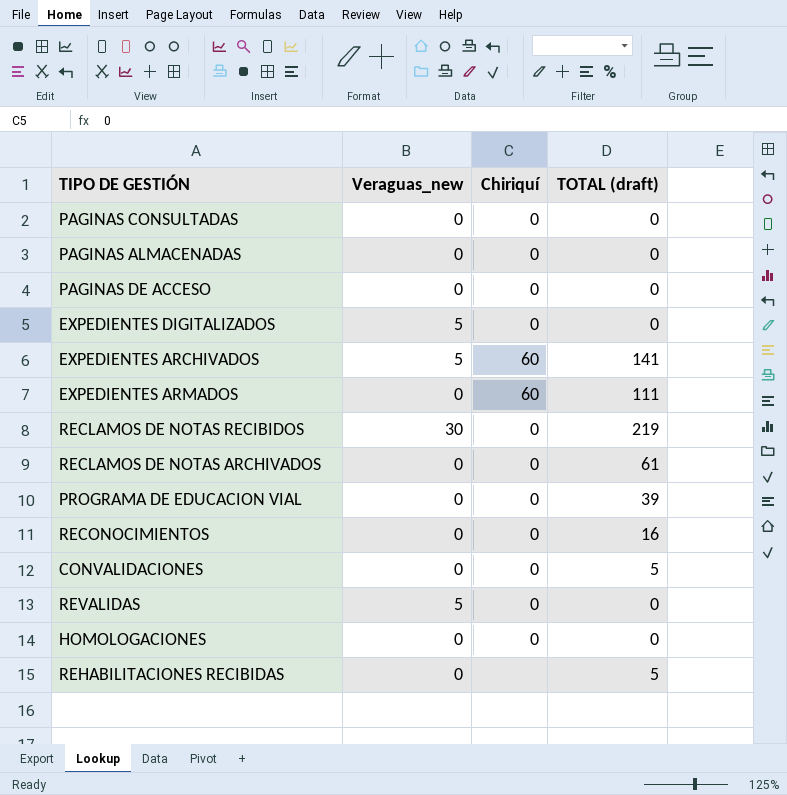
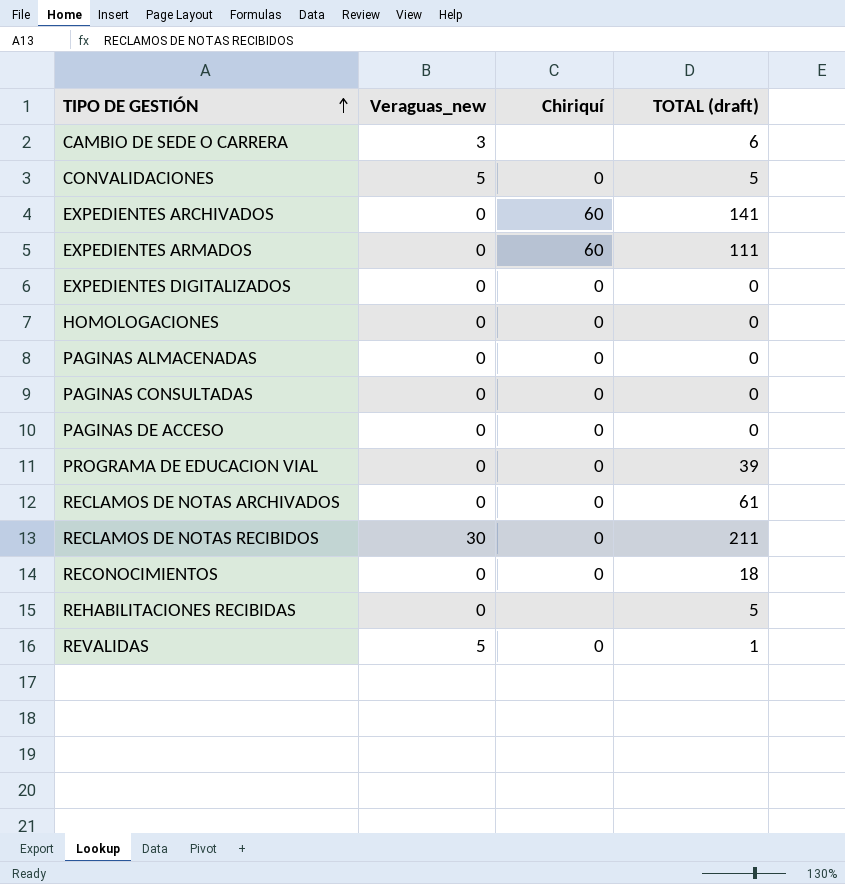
row order: none -> TIPO DE GESTIÓN ascending
row CAMBIO DE SEDE O CARRERA: none -> 3 | none | 6
CONVALIDACIONES | Veraguas_new: 0 -> 5
EXPEDIENTES ARCHIVADOS | Veraguas_new: 5 -> 0
EXPEDIENTES DIGITALIZADOS | Veraguas_new: 5 -> 0
RECLAMOS DE NOTAS RECIBIDOS | TOTAL (draft): 219 -> 211
RECONOCIMIENTOS | TOTAL (draft): 16 -> 18
REVALIDAS | TOTAL (draft): 0 -> 1

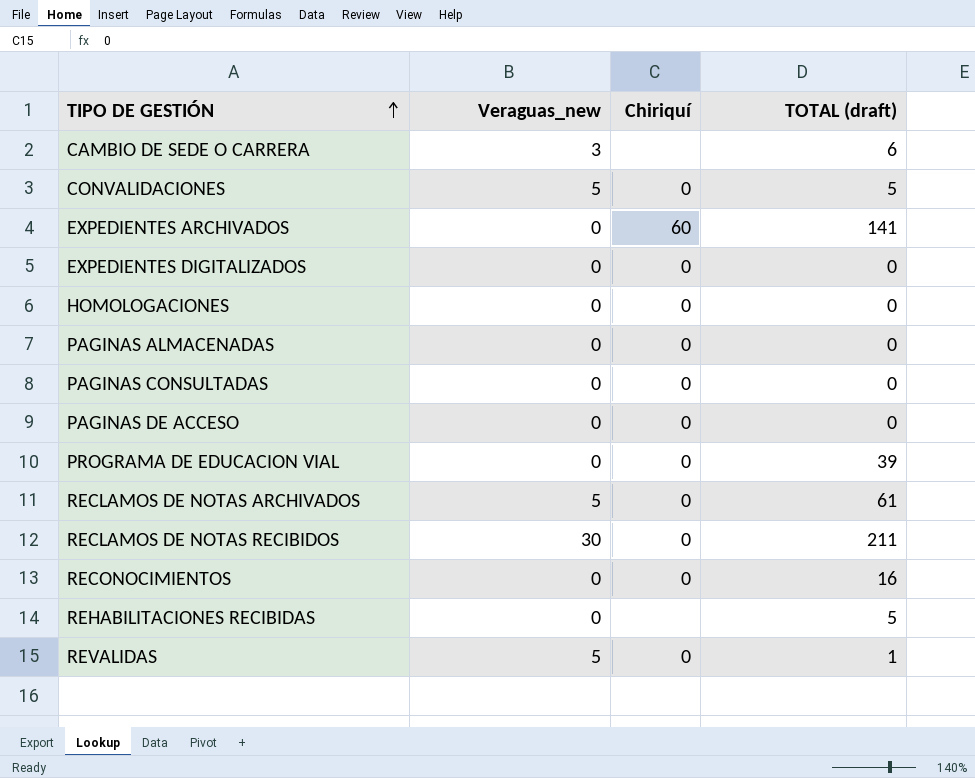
row EXPEDIENTES ARMADOS: 0 | 60 | 111 -> none
RECLAMOS DE NOTAS ARCHIVADOS | Veraguas_new: 0 -> 5
RECONOCIMIENTOS | TOTAL (draft): 18 -> 16

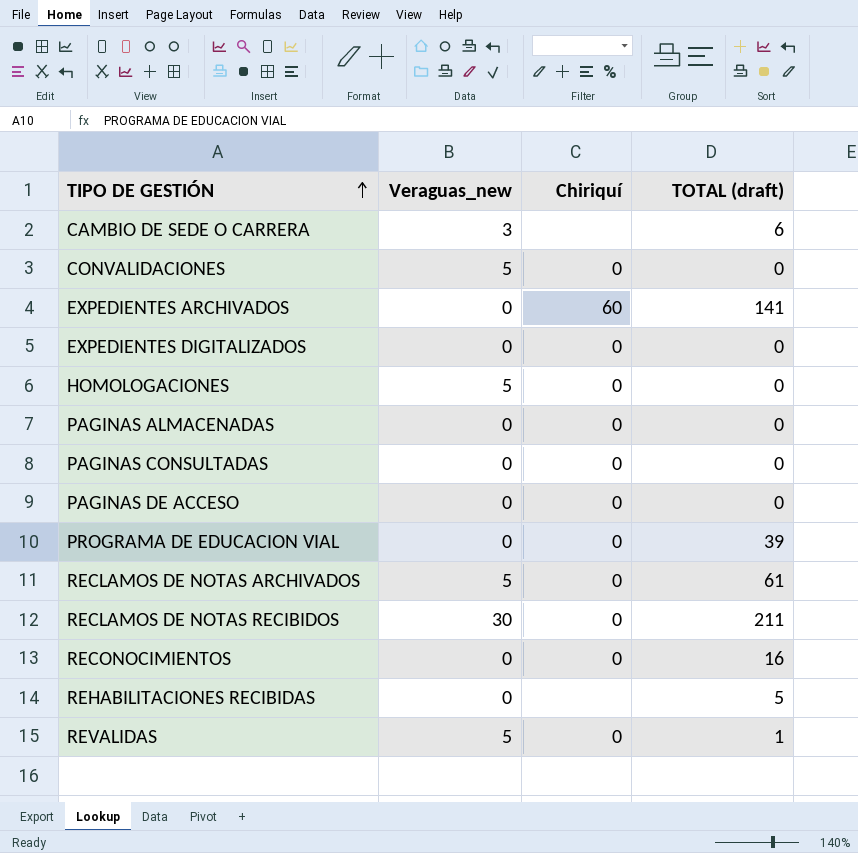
CONVALIDACIONES | TOTAL (draft): 5 -> 0
HOMOLOGACIONES | Veraguas_new: 0 -> 5

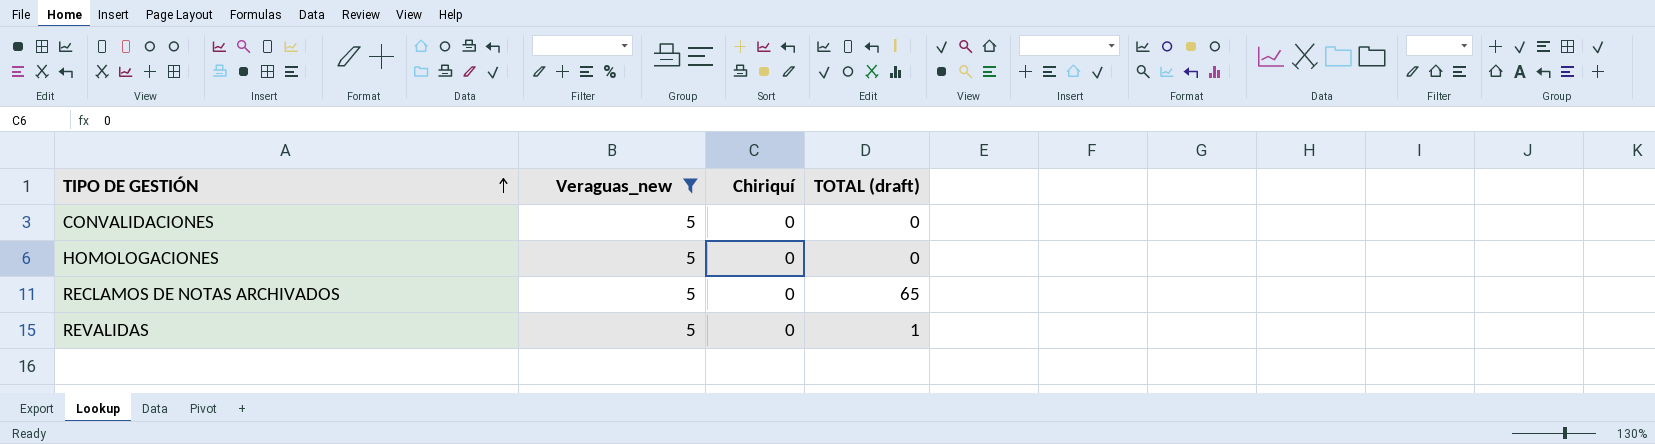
filter: none -> Veraguas_new = 5
RECLAMOS DE NOTAS ARCHIVADOS | TOTAL (draft): 61 -> 65

